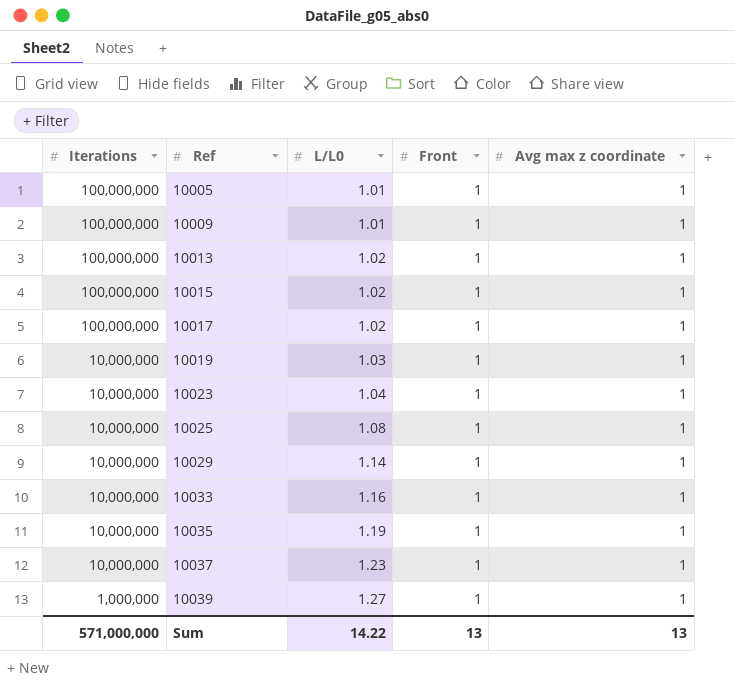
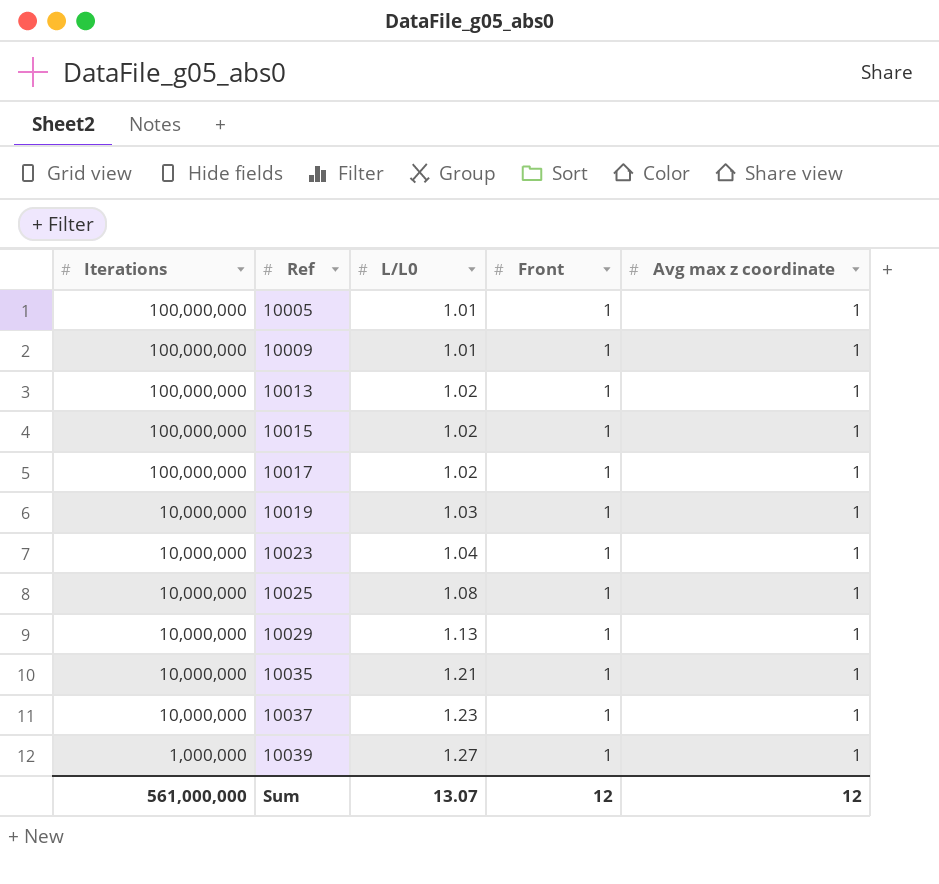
row 10033: 10,000,000 | 1.16 | 1 | 1 -> none
10029 | L/L0: 1.14 -> 1.13
10035 | L/L0: 1.19 -> 1.21
Sum | Iterations: 571,000,000 -> 561,000,000
Sum | L/L0: 14.22 -> 13.07
Sum | Front: 13 -> 12
Sum | Avg max z coordinate: 13 -> 12

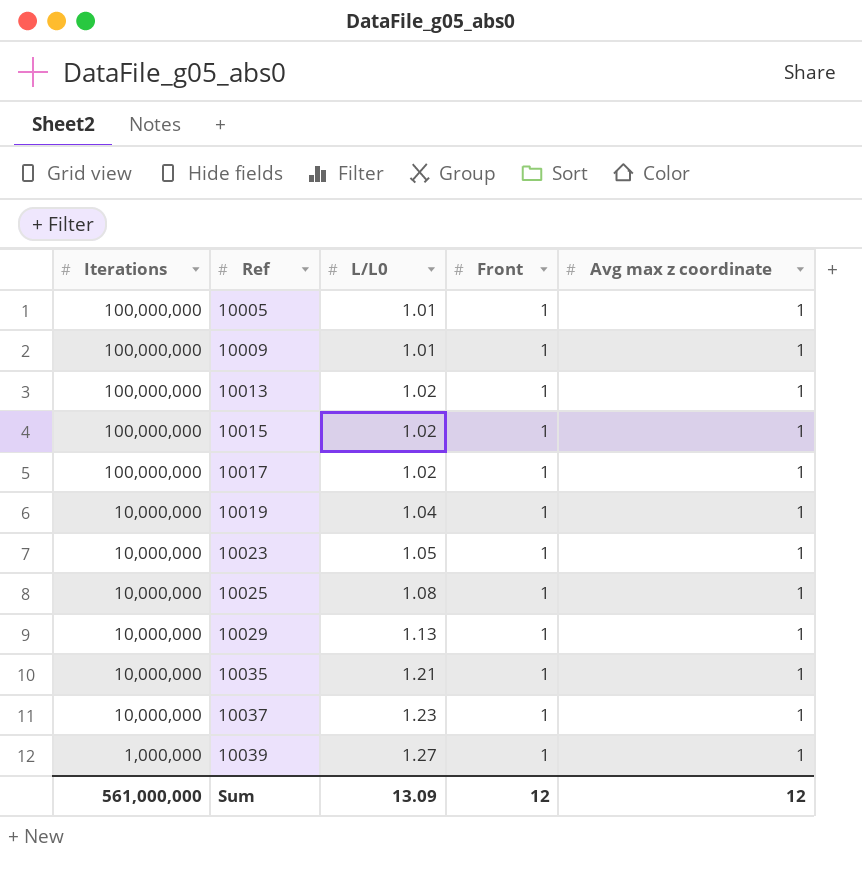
10019 | L/L0: 1.03 -> 1.04
10023 | L/L0: 1.04 -> 1.05
Sum | L/L0: 13.07 -> 13.09

